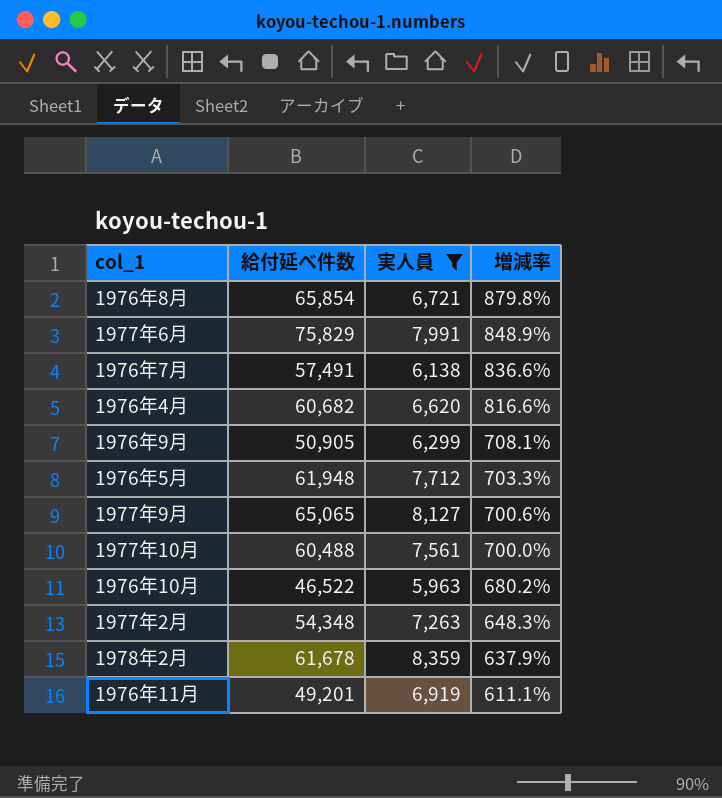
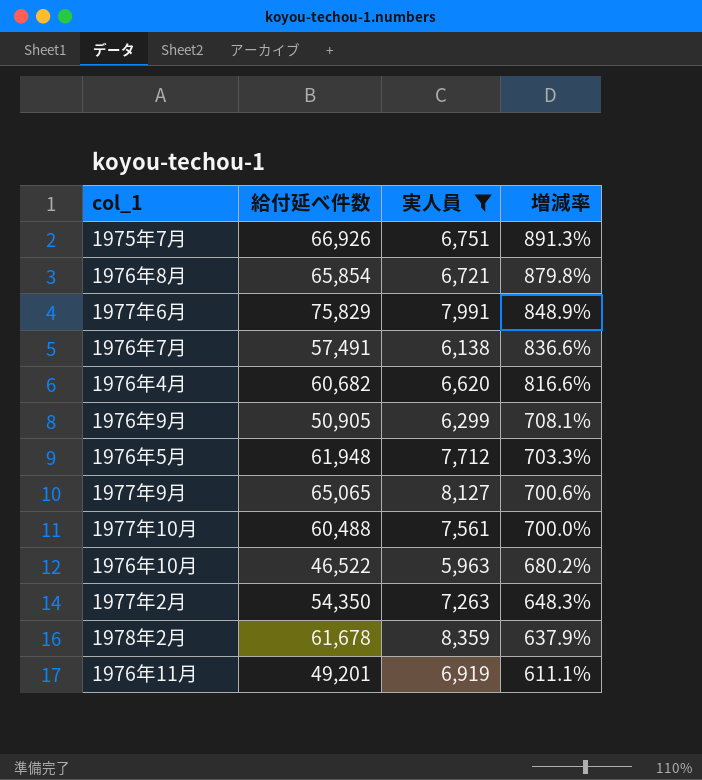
row 1975年7月: none -> 66,926 | 6,751 | 891.3%
1977年2月 | 給付延べ件数: 54,348 -> 54,350

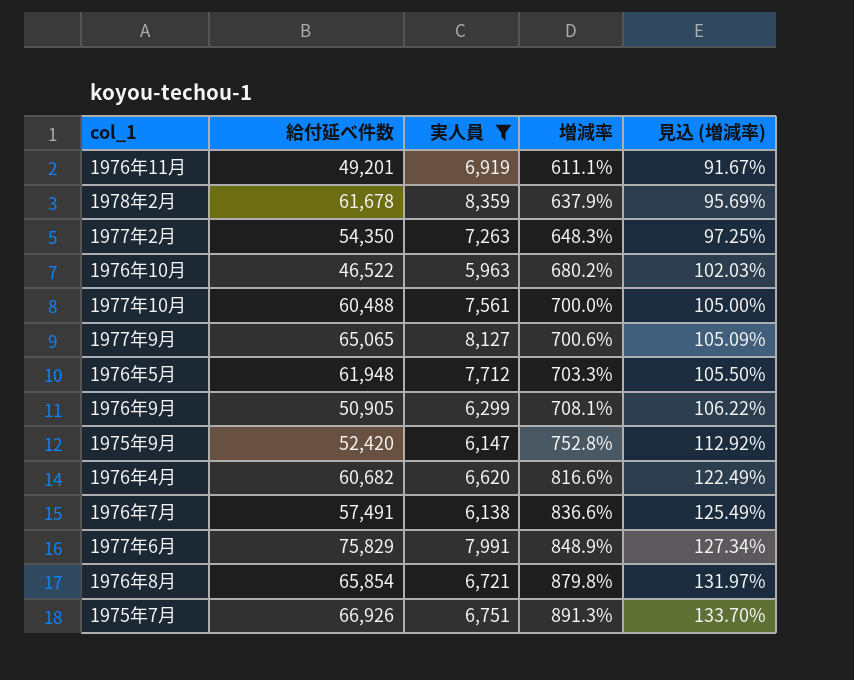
row order: 増減率 descending -> 増減率 ascending
column 見込 (増減率) | formula: none -> [増減率] * 0.15
row 1975年9月: none -> 52,420 | 6,147 | 752.8% | 112.92%

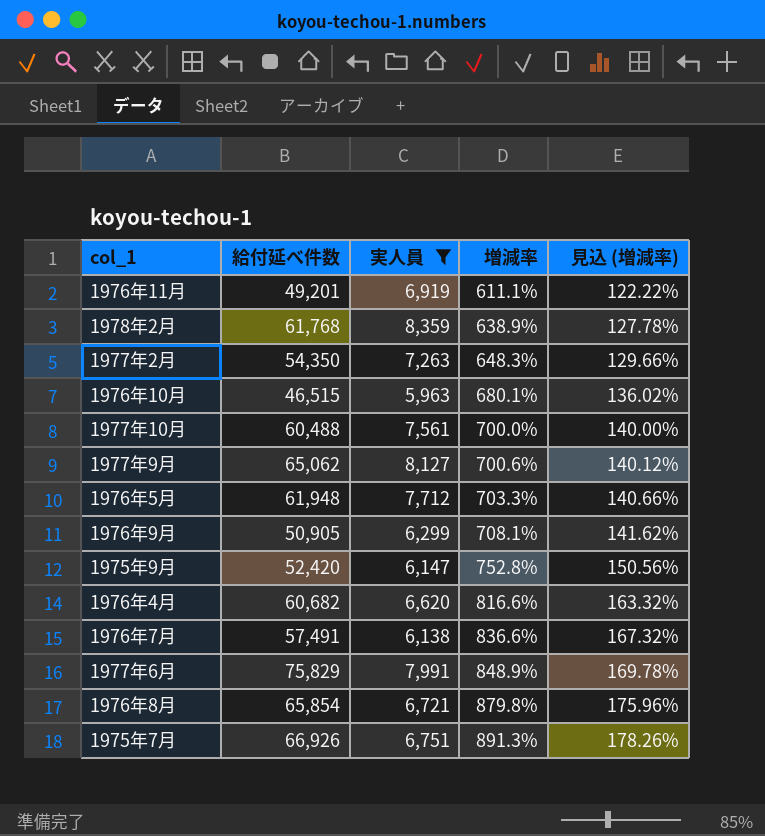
column 見込 (増減率) | formula: [増減率] * 0.15 -> [増減率] * 0.2
1978年2月 | 給付延べ件数: 61,678 -> 61,768
1978年2月 | 増減率: 637.9% -> 638.9%
1976年10月 | 給付延べ件数: 46,522 -> 46,515
1976年10月 | 増減率: 680.2% -> 680.1%
1977年9月 | 給付延べ件数: 65,065 -> 65,062

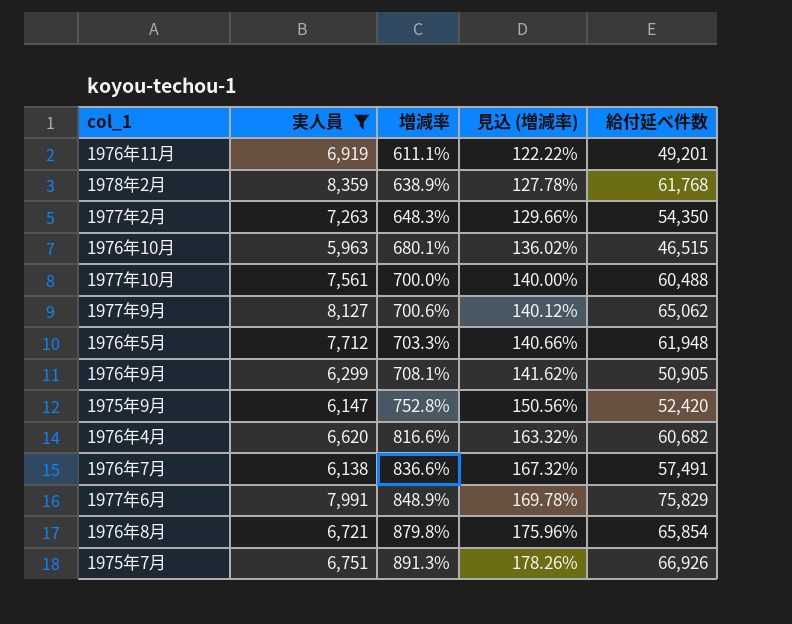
column 給付延べ件数 | position: 2 -> 5

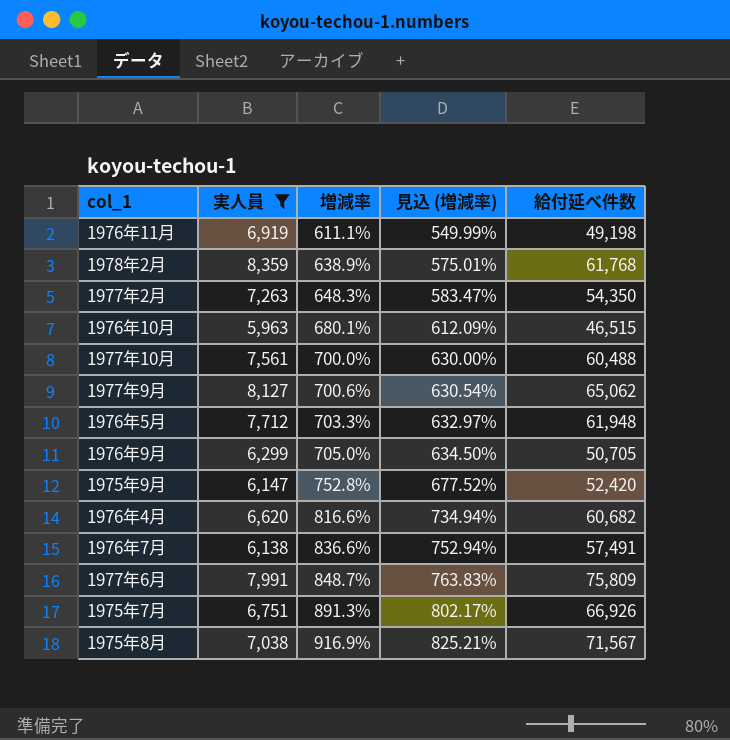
column 見込 (増減率) | formula: [増減率] * 0.2 -> [増減率] * 0.9
row 1976年8月: 6,721 | 879.8% | 175.96% | 65,854 -> none
1976年11月 | 給付延べ件数: 49,201 -> 49,198
1976年9月 | 増減率: 708.1% -> 705.0%
1976年9月 | 給付延べ件数: 50,905 -> 50,705
1977年6月 | 増減率: 848.9% -> 848.7%
1977年6月 | 給付延べ件数: 75,829 -> 75,809
row 1975年8月: none -> 7,038 | 916.9% | 825.21% | 71,567

